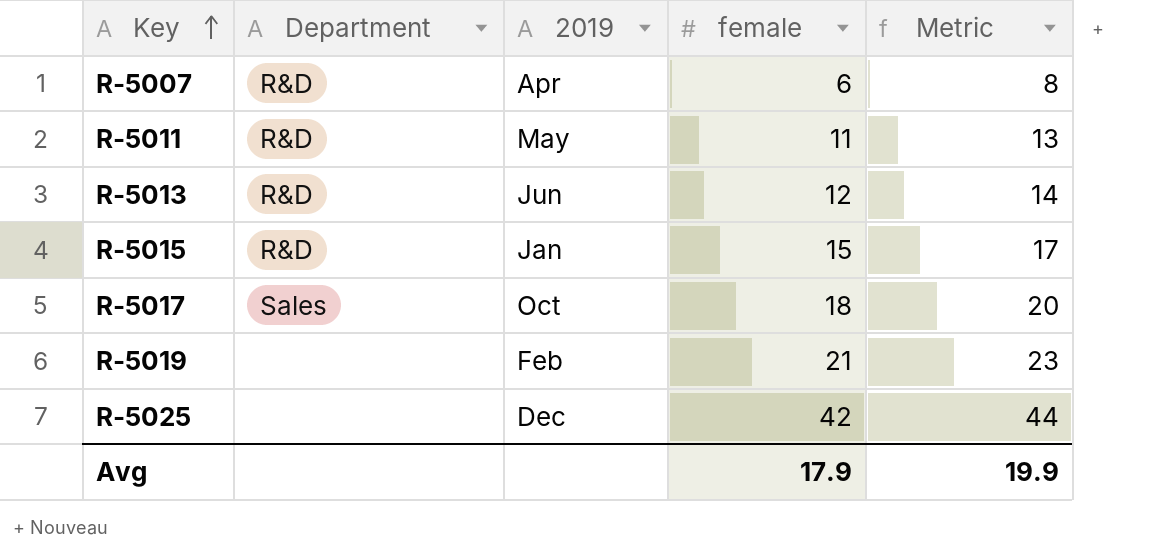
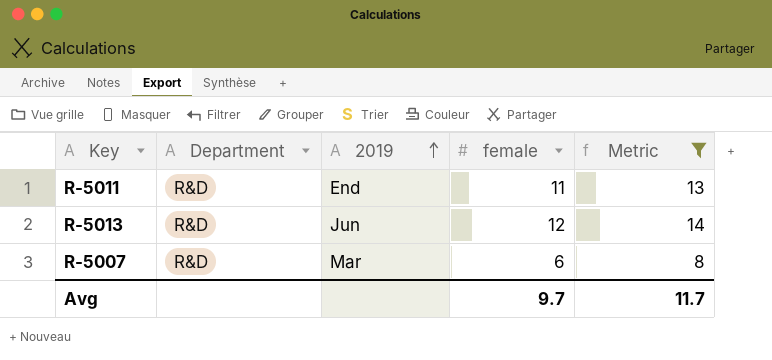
filter: none -> Metric <= 14
row order: Key ascending -> 2019 ascending
R-5011 | 2019: May -> End
R-5007 | 2019: Apr -> Mar
Avg | female: 17.9 -> 9.7
Avg | Metric: 19.9 -> 11.7

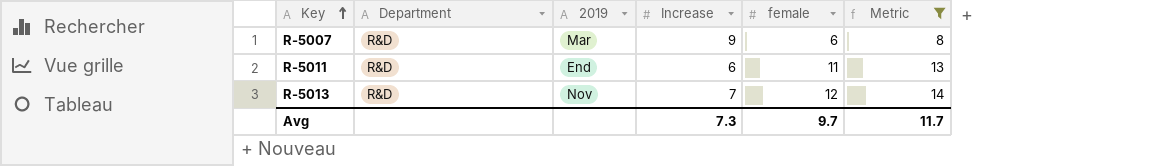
row order: 2019 ascending -> Key ascending
column Increase | position: none -> 4
R-5013 | 2019: Jun -> Nov

